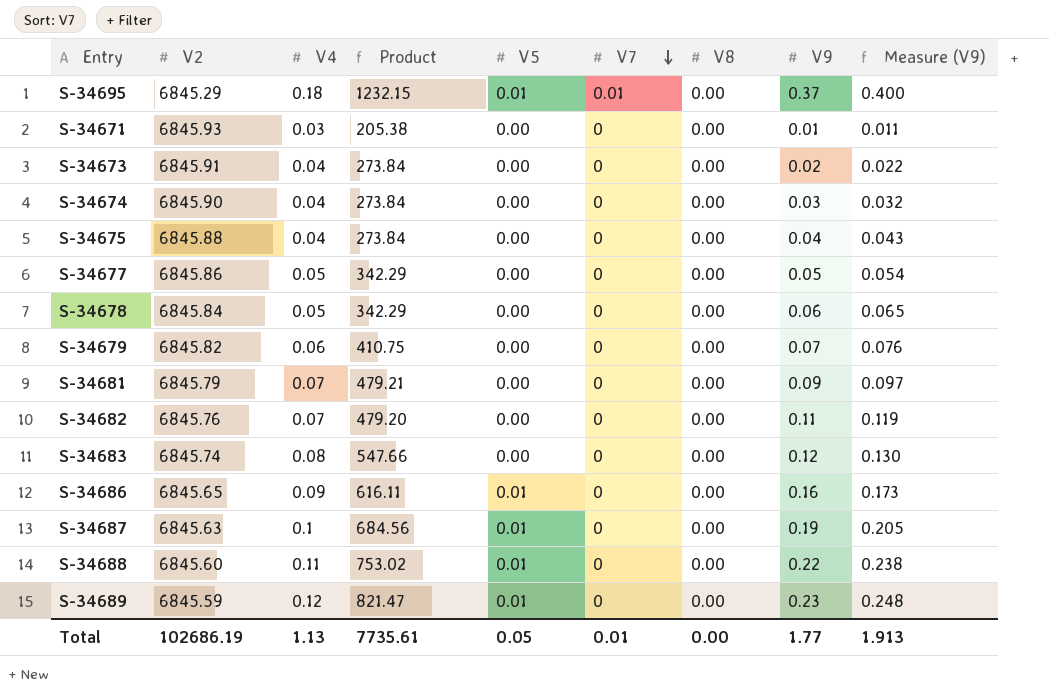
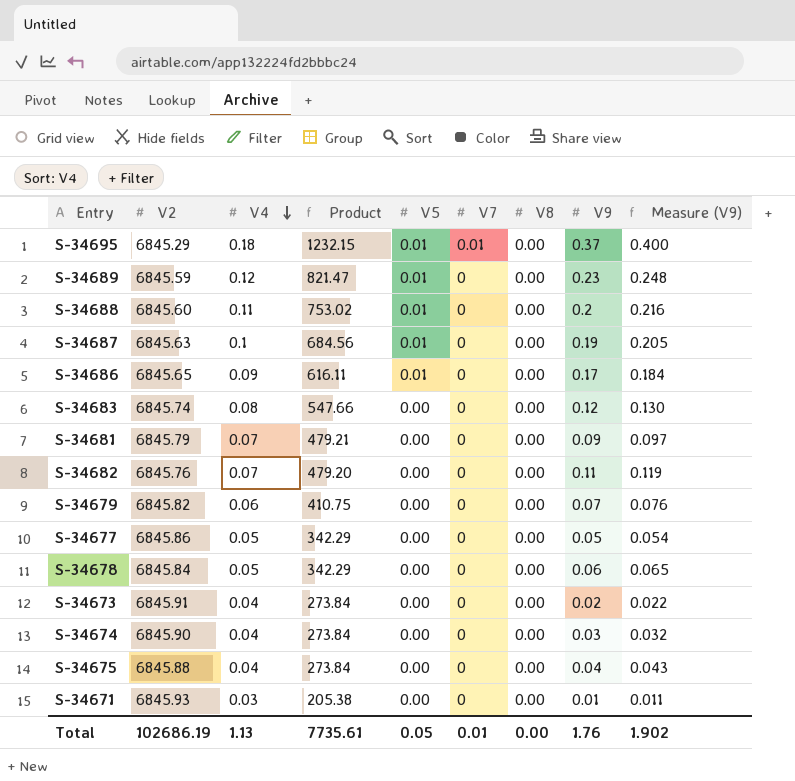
row order: V7 descending -> V4 descending
S-34688 | V9: 0.22 -> 0.2
S-34688 | Measure (V9): 0.238 -> 0.216
S-34686 | V9: 0.16 -> 0.17
S-34686 | Measure (V9): 0.173 -> 0.184
Total | V9: 1.77 -> 1.76
Total | Measure (V9): 1.913 -> 1.902

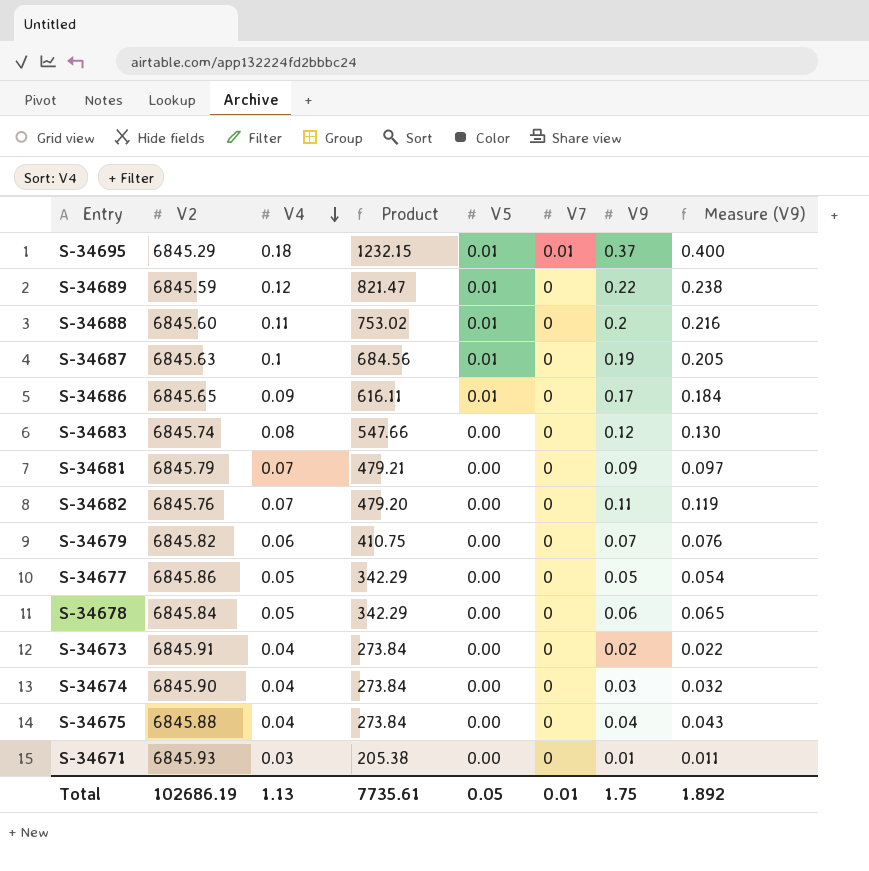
column V8 | position: 7 -> none
S-34689 | V9: 0.23 -> 0.22
S-34689 | Measure (V9): 0.248 -> 0.238
Total | V9: 1.76 -> 1.75
Total | Measure (V9): 1.902 -> 1.892

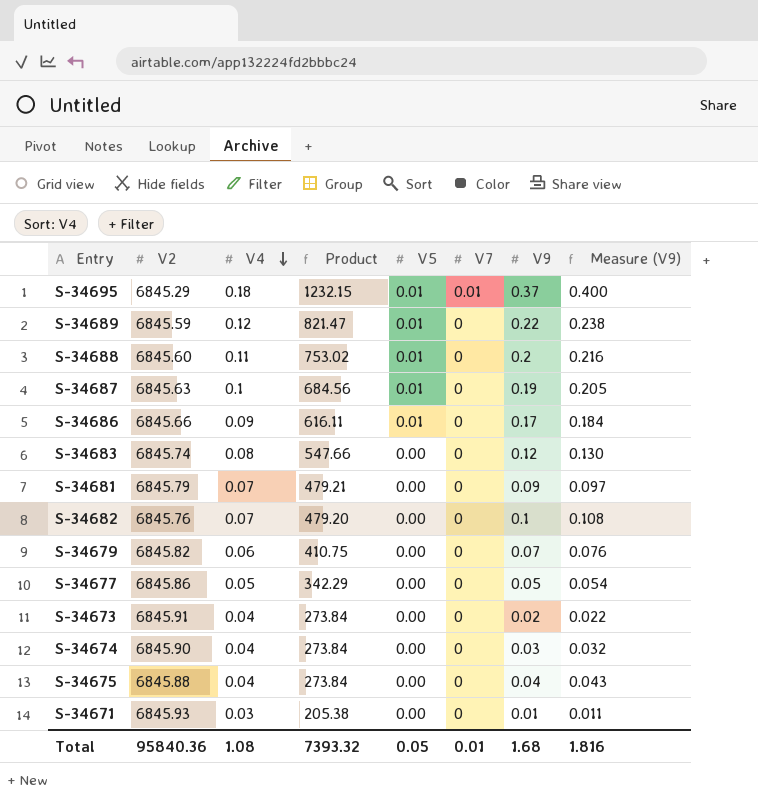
row S-34678: 6845.84 | 0.05 | 342.29 | 0.00 | 0 | 0.06 | 0.065 -> none
S-34686 | V2: 6845.65 -> 6845.66
S-34682 | V9: 0.11 -> 0.1
S-34682 | Measure (V9): 0.119 -> 0.108
Total | V2: 102686.19 -> 95840.36
Total | V4: 1.13 -> 1.08
Total | Product: 7735.61 -> 7393.32
Total | V9: 1.75 -> 1.68
Total | Measure (V9): 1.892 -> 1.816

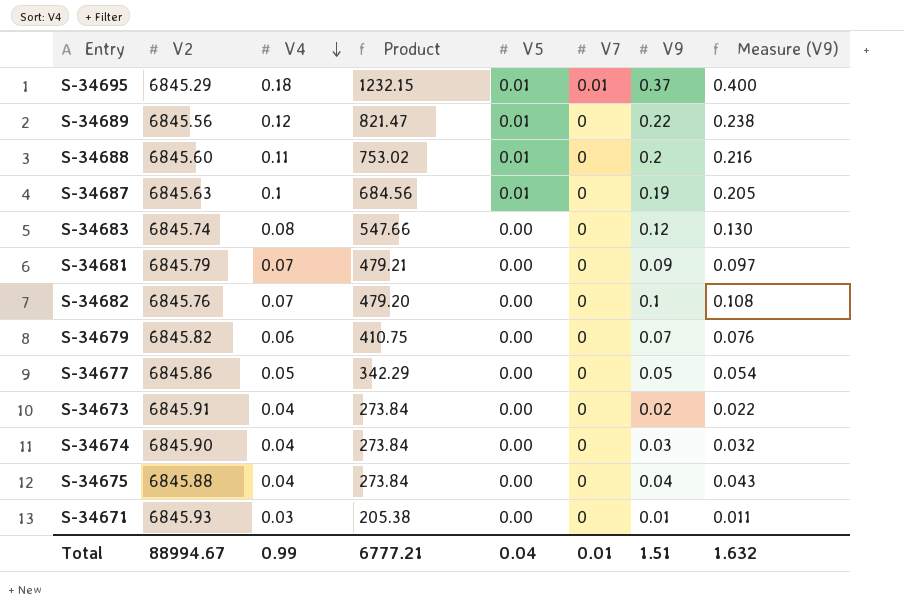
row S-34686: 6845.66 | 0.09 | 616.11 | 0.01 | 0 | 0.17 | 0.184 -> none
S-34689 | V2: 6845.59 -> 6845.56
Total | V2: 95840.36 -> 88994.67
Total | V4: 1.08 -> 0.99
Total | Product: 7393.32 -> 6777.21
Total | V5: 0.05 -> 0.04
Total | V9: 1.68 -> 1.51
Total | Measure (V9): 1.816 -> 1.632

